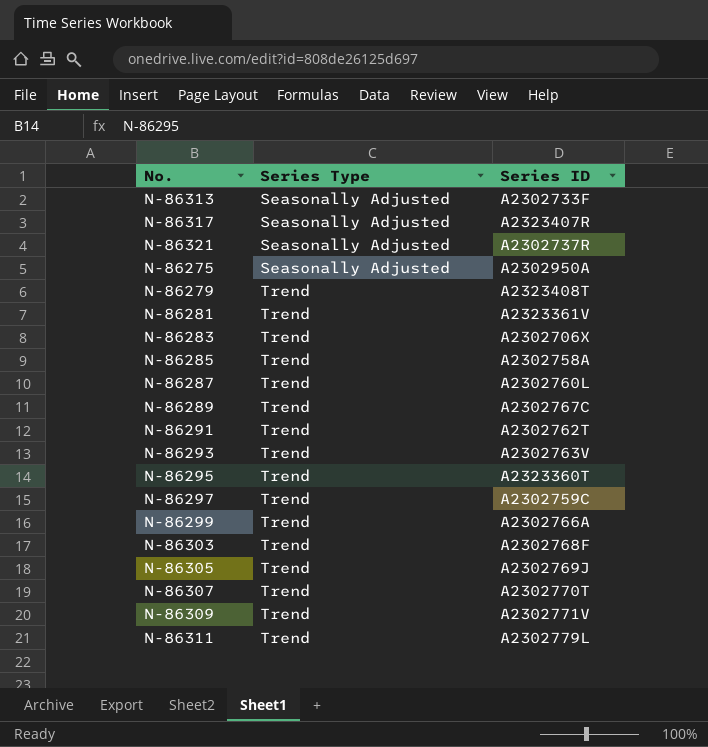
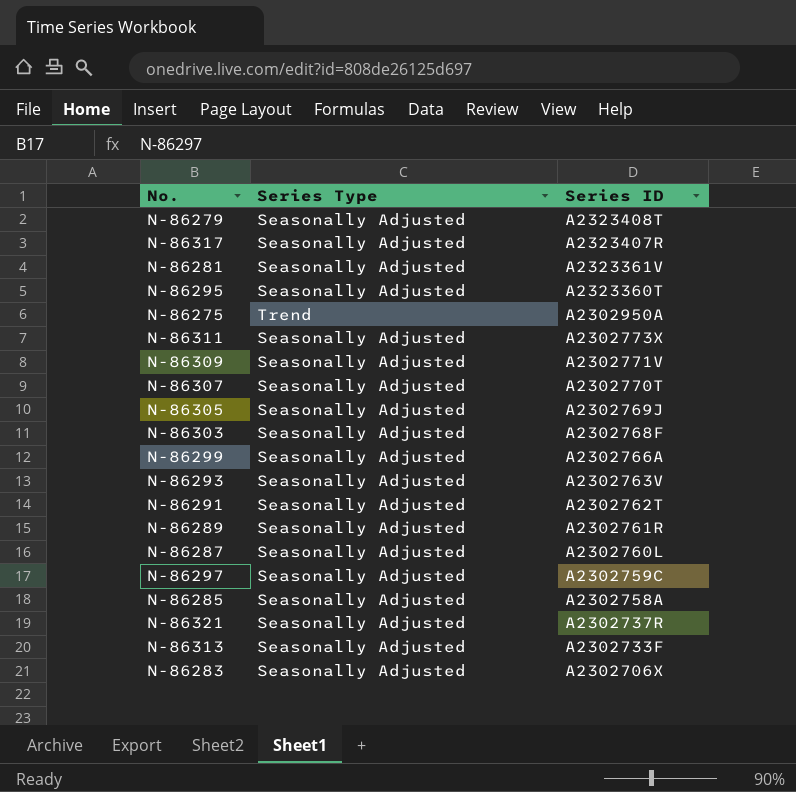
row order: Series Type ascending -> Series ID descending
N-86279 | Series Type: Trend -> Seasonally Adjusted
N-86281 | Series Type: Trend -> Seasonally Adjusted
N-86295 | Series Type: Trend -> Seasonally Adjusted
N-86275 | Series Type: Seasonally Adjusted -> Trend
N-86311 | Series Type: Trend -> Seasonally Adjusted
N-86311 | Series ID: A2302779L -> A2302773X
N-86309 | Series Type: Trend -> Seasonally Adjusted
N-86307 | Series Type: Trend -> Seasonally Adjusted
N-86305 | Series Type: Trend -> Seasonally Adjusted
N-86303 | Series Type: Trend -> Seasonally Adjusted
N-86299 | Series Type: Trend -> Seasonally Adjusted
N-86293 | Series Type: Trend -> Seasonally Adjusted
N-86291 | Series Type: Trend -> Seasonally Adjusted
N-86289 | Series Type: Trend -> Seasonally Adjusted
N-86289 | Series ID: A2302767C -> A2302761R
N-86287 | Series Type: Trend -> Seasonally Adjusted
N-86297 | Series Type: Trend -> Seasonally Adjusted
N-86285 | Series Type: Trend -> Seasonally Adjusted
N-86283 | Series Type: Trend -> Seasonally Adjusted

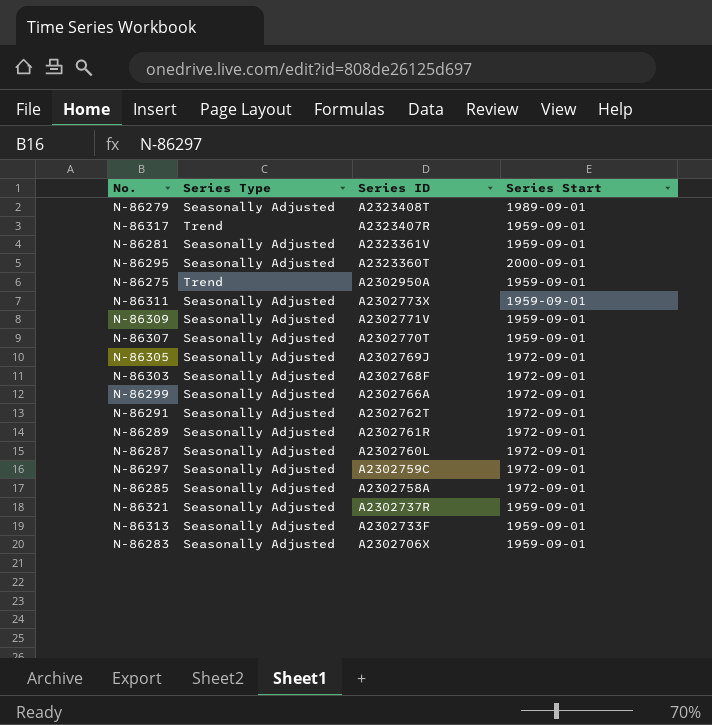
column Series Start | position: none -> 4
row N-86293: Seasonally Adjusted | A2302763V -> none
N-86317 | Series Type: Seasonally Adjusted -> Trend

